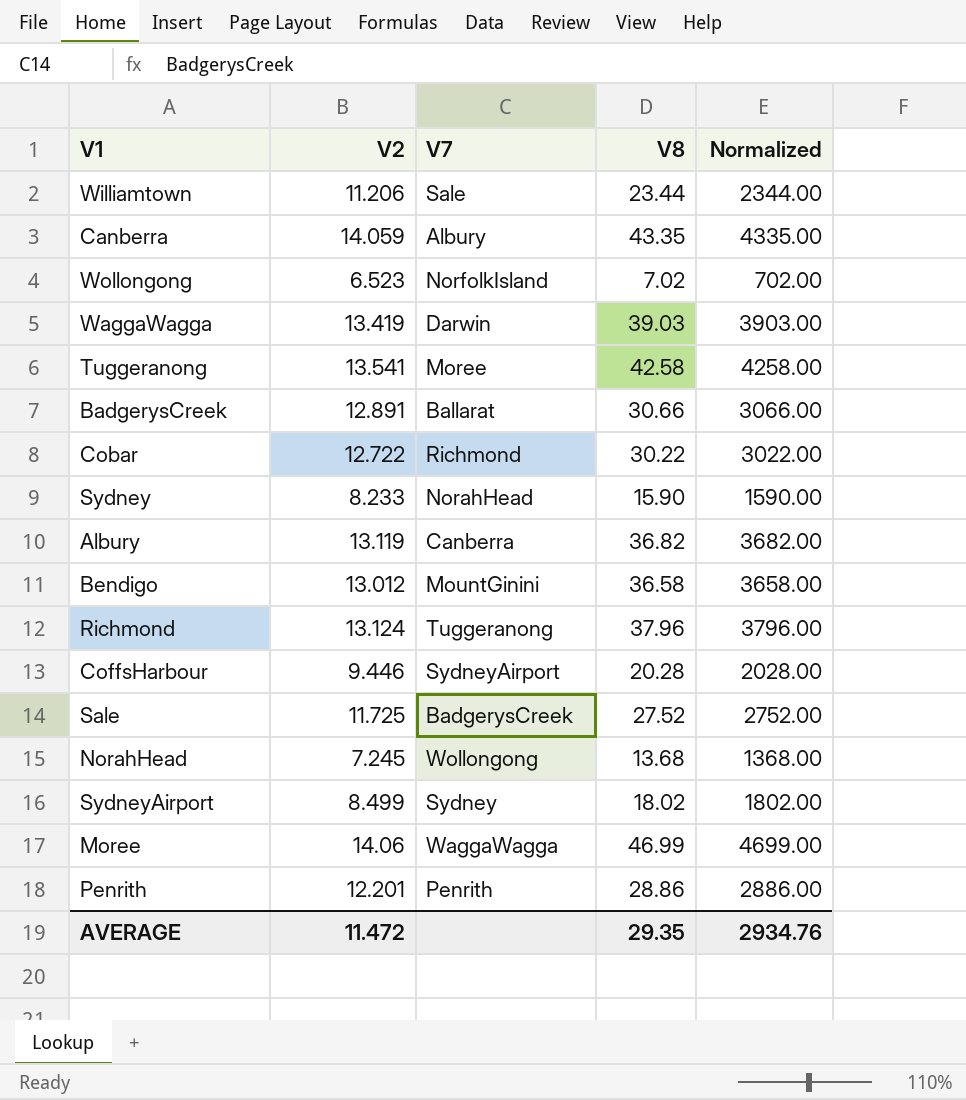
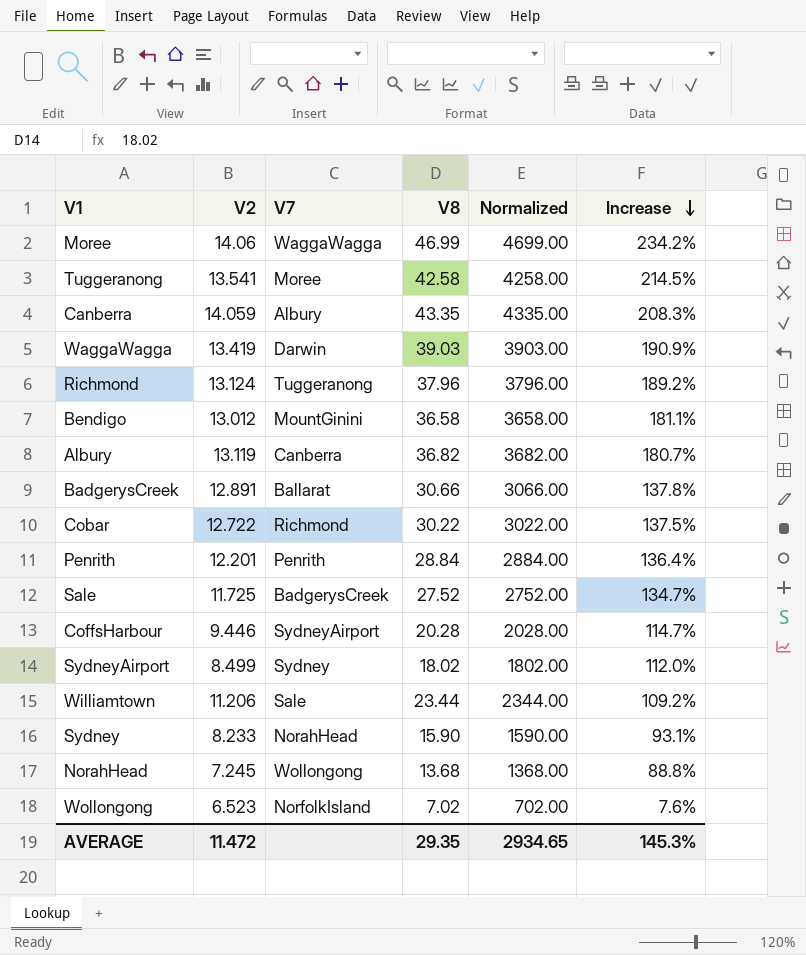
row order: none -> Increase descending
column Increase | formula: none -> ([V8] - [V2]) / [V2]
Penrith | V8: 28.86 -> 28.84
Penrith | Normalized: 2886.00 -> 2884.00
AVERAGE | Normalized: 2934.76 -> 2934.65

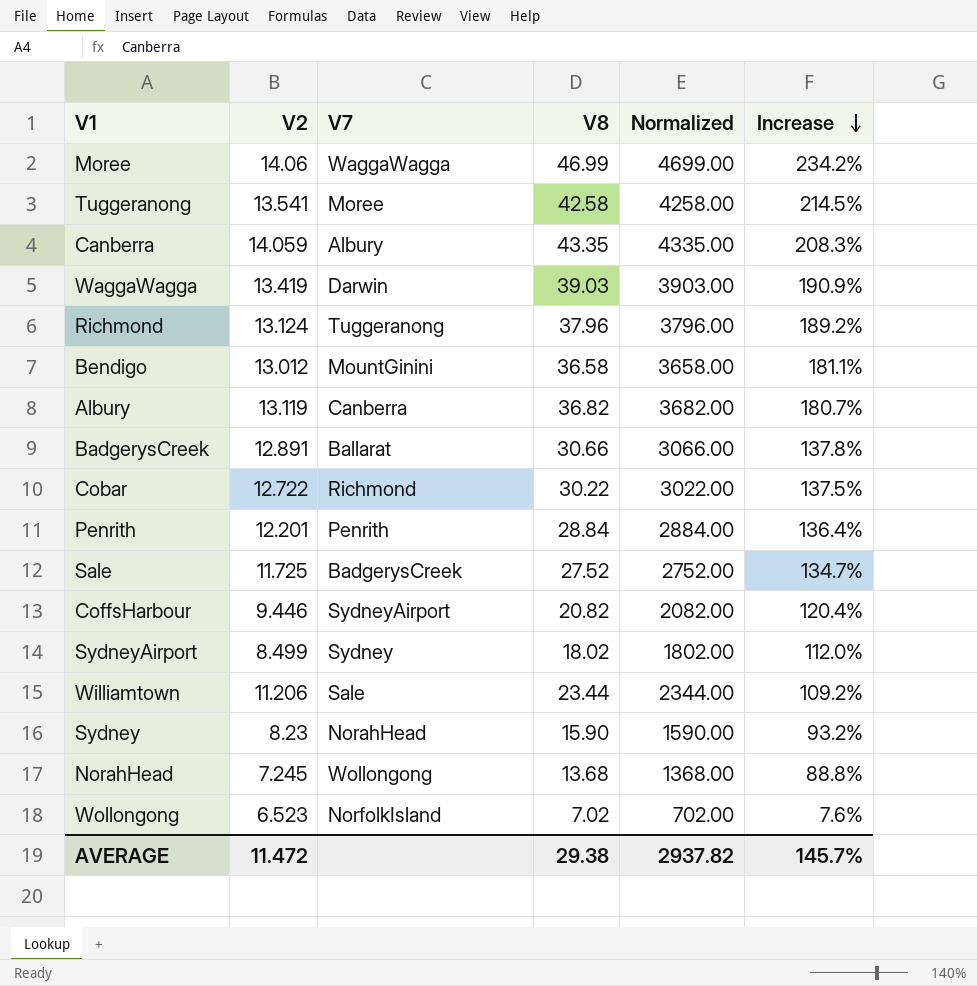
CoffsHarbour | V8: 20.28 -> 20.82
CoffsHarbour | Normalized: 2028.00 -> 2082.00
CoffsHarbour | Increase: 114.7% -> 120.4%
Sydney | V2: 8.233 -> 8.23
Sydney | Increase: 93.1% -> 93.2%
AVERAGE | V8: 29.35 -> 29.38
AVERAGE | Normalized: 2934.65 -> 2937.82
AVERAGE | Increase: 145.3% -> 145.7%

